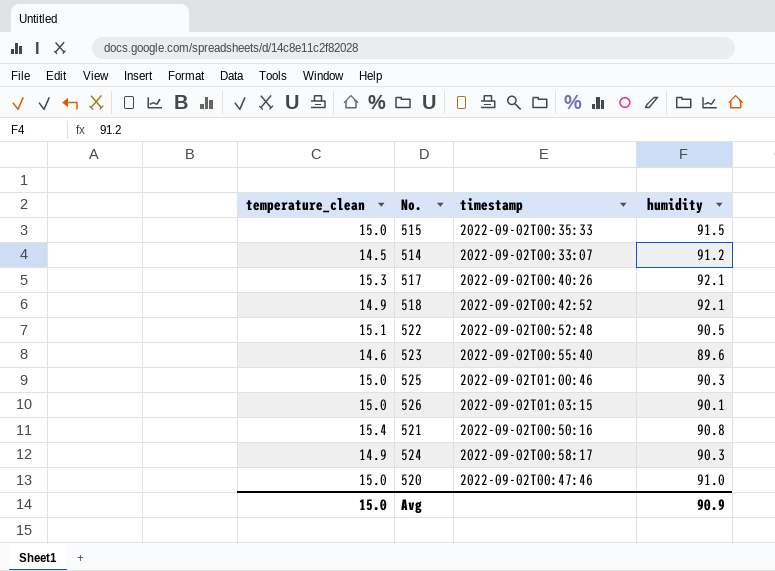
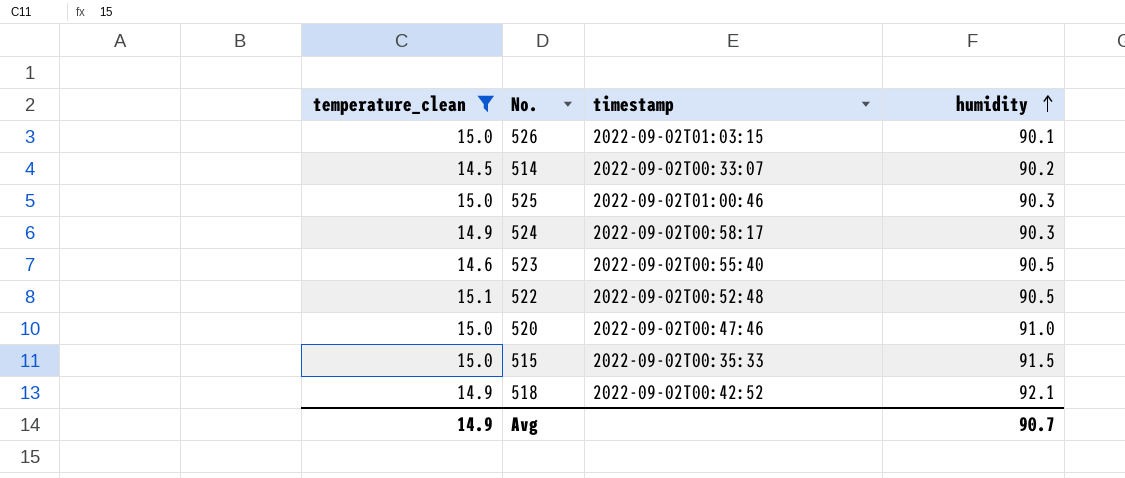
filter: none -> temperature_clean <= 15.1
row order: none -> humidity ascending
514 | humidity: 91.2 -> 90.2
523 | humidity: 89.6 -> 90.5
Avg | temperature_clean: 15.0 -> 14.9
Avg | humidity: 90.9 -> 90.7

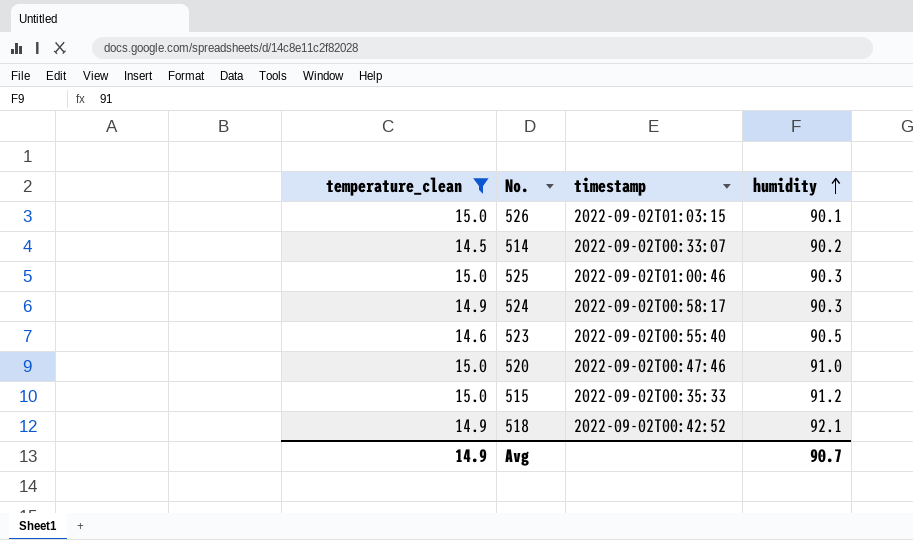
row 522: 15.1 | 2022-09-02T00:52:48 | 90.5 -> none
515 | humidity: 91.5 -> 91.2

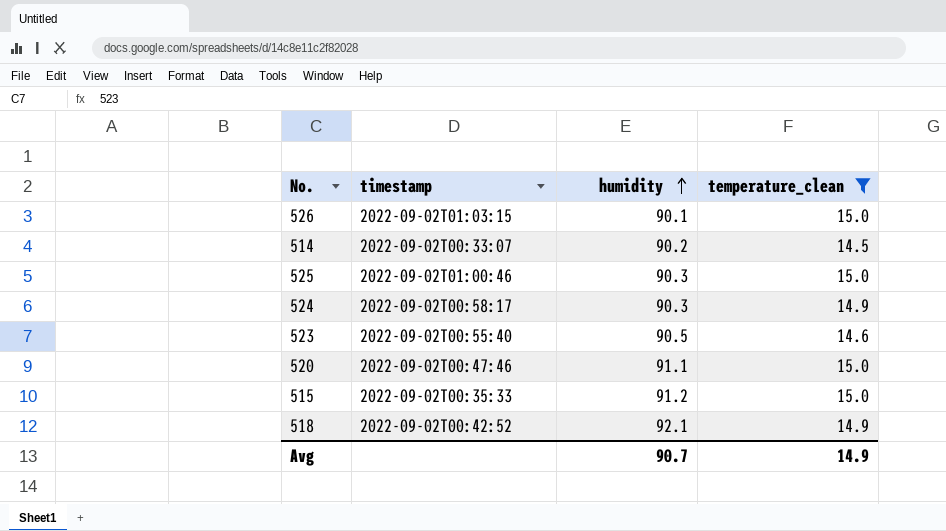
column temperature_clean | position: 1 -> 4
520 | humidity: 91.0 -> 91.1

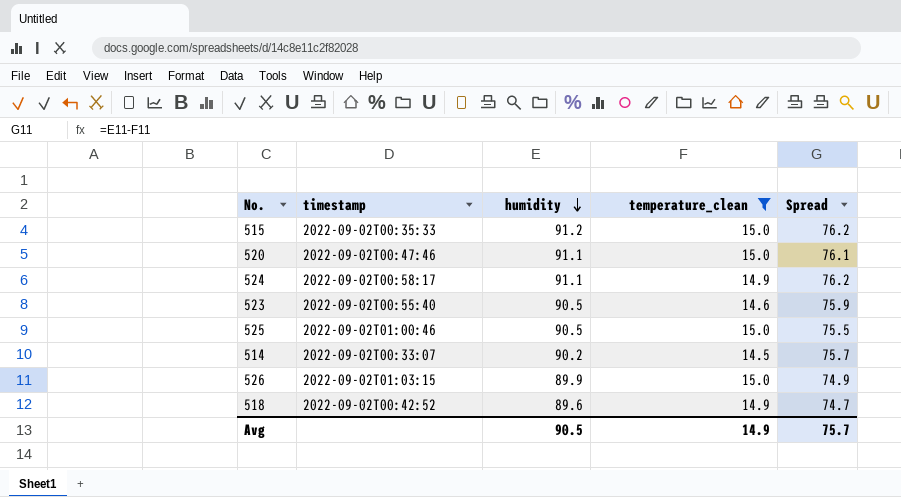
row order: humidity ascending -> humidity descending
column Spread | formula: none -> [humidity] - [temperature_clean]
524 | humidity: 90.3 -> 91.1
525 | humidity: 90.3 -> 90.5
526 | humidity: 90.1 -> 89.9
518 | humidity: 92.1 -> 89.6
Avg | humidity: 90.7 -> 90.5

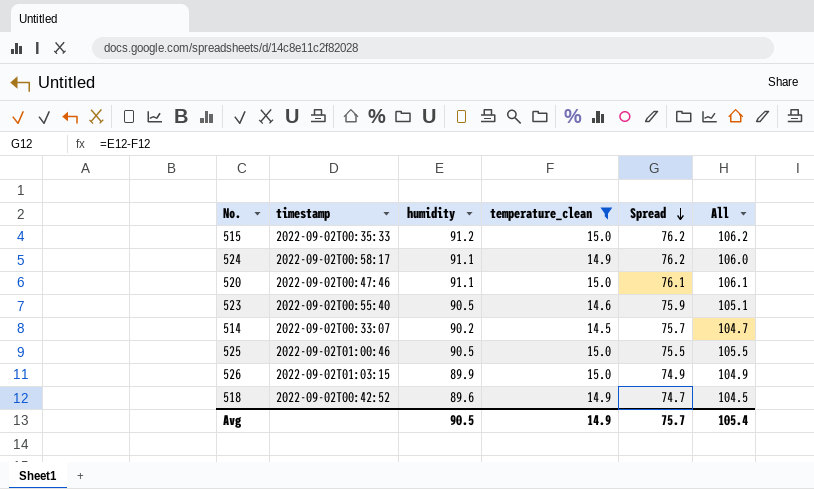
row order: humidity descending -> Spread descending
column All | formula: none -> [humidity] + [temperature_clean]

